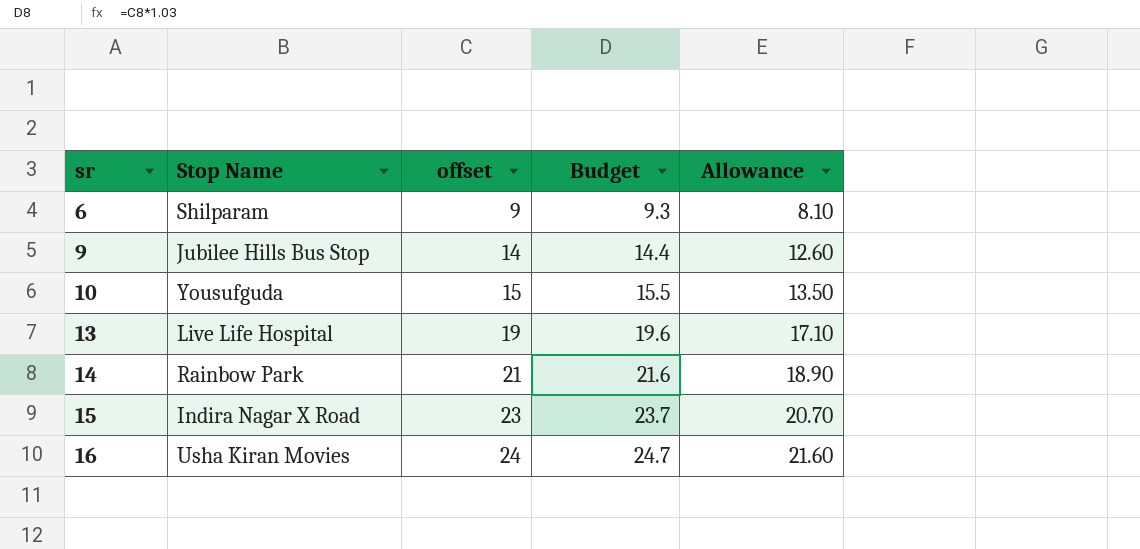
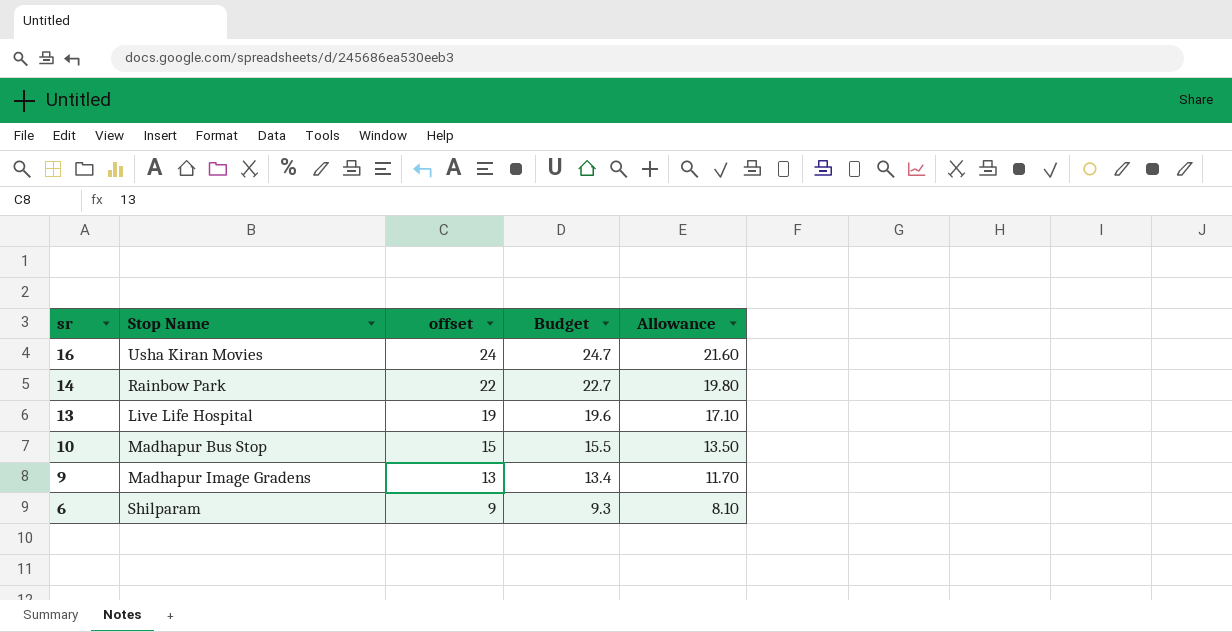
row order: sr ascending -> sr descending
row 15: Indira Nagar X Road | 23 | 23.7 | 20.70 -> none
14 | offset: 21 -> 22
14 | Budget: 21.6 -> 22.7
14 | Allowance: 18.90 -> 19.80
10 | Stop Name: Yousufguda -> Madhapur Bus Stop
9 | Stop Name: Jubilee Hills Bus Stop -> Madhapur Image Gradens
9 | offset: 14 -> 13
9 | Budget: 14.4 -> 13.4
9 | Allowance: 12.60 -> 11.70

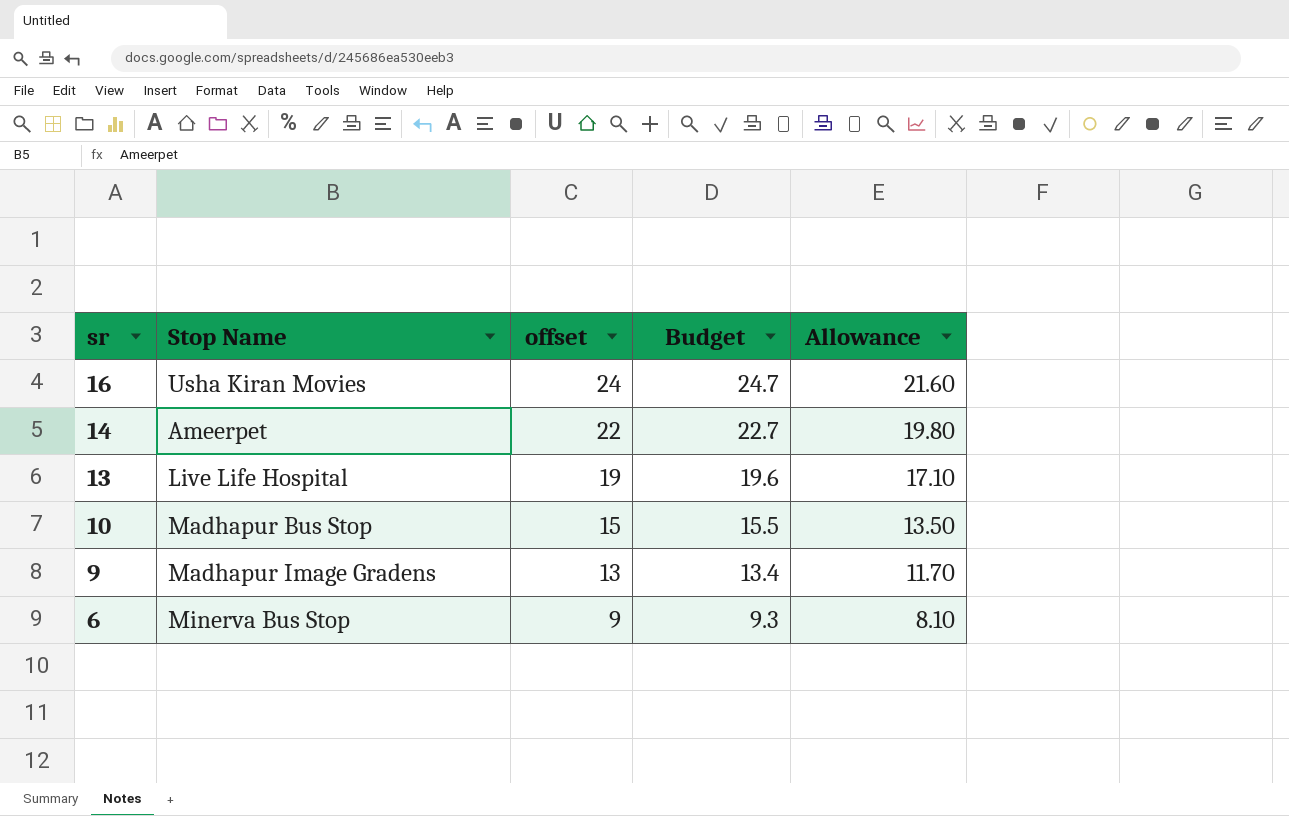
14 | Stop Name: Rainbow Park -> Ameerpet
6 | Stop Name: Shilparam -> Minerva Bus Stop

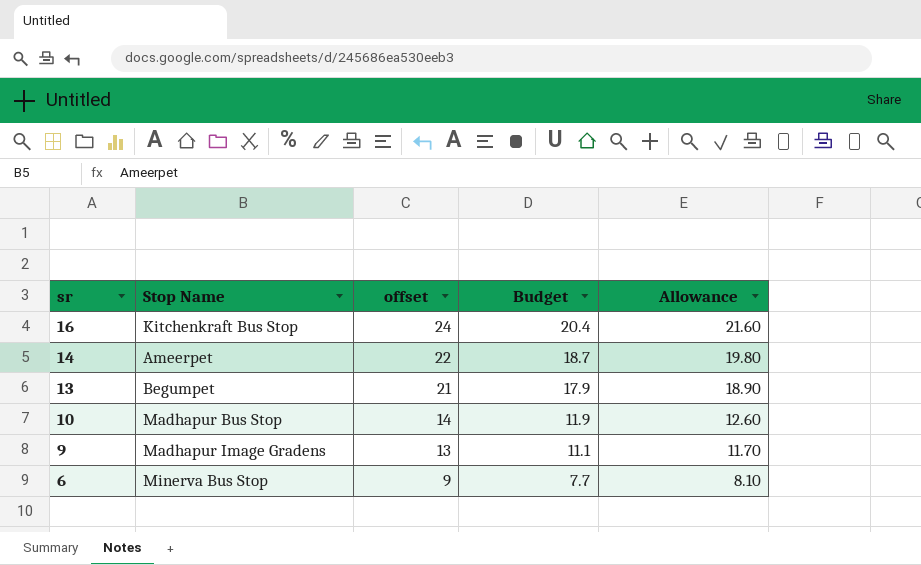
column Budget | formula: [offset] * 1.03 -> [offset] * 0.85
16 | Stop Name: Usha Kiran Movies -> Kitchenkraft Bus Stop
13 | Stop Name: Live Life Hospital -> Begumpet
13 | offset: 19 -> 21
13 | Allowance: 17.10 -> 18.90
10 | offset: 15 -> 14
10 | Allowance: 13.50 -> 12.60

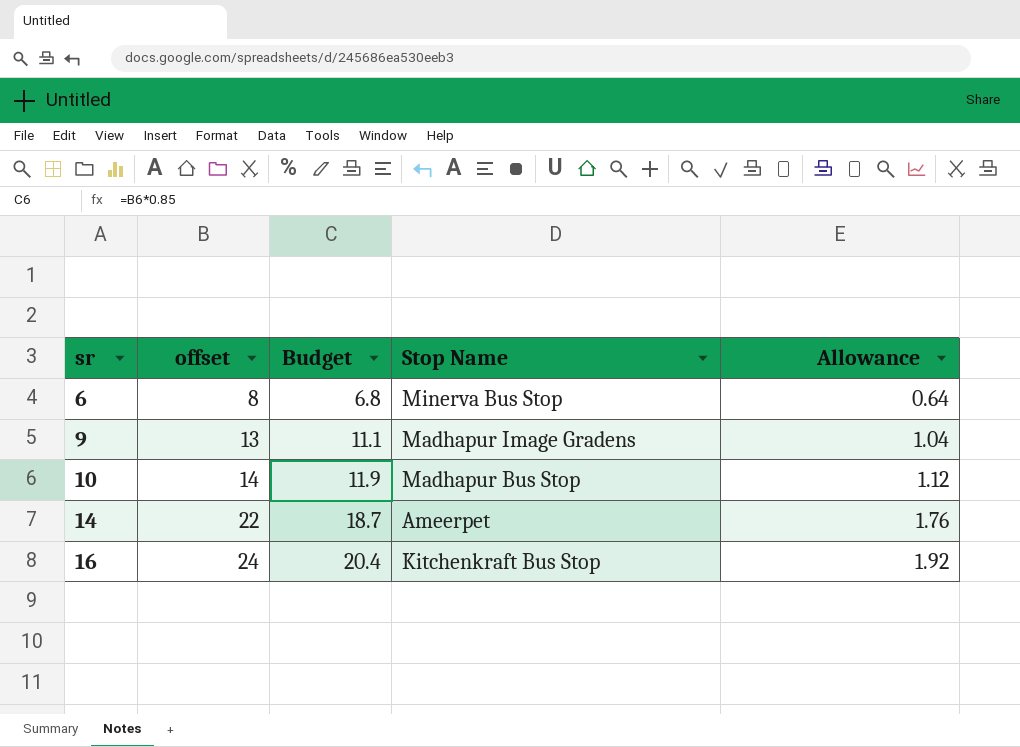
row order: sr descending -> sr ascending
column Stop Name | position: 2 -> 4
column Allowance | formula: [offset] * 0.9 -> [offset] * 0.08
row 13: Begumpet | 21 | 17.9 | 18.90 -> none
6 | offset: 9 -> 8
6 | Budget: 7.7 -> 6.8

